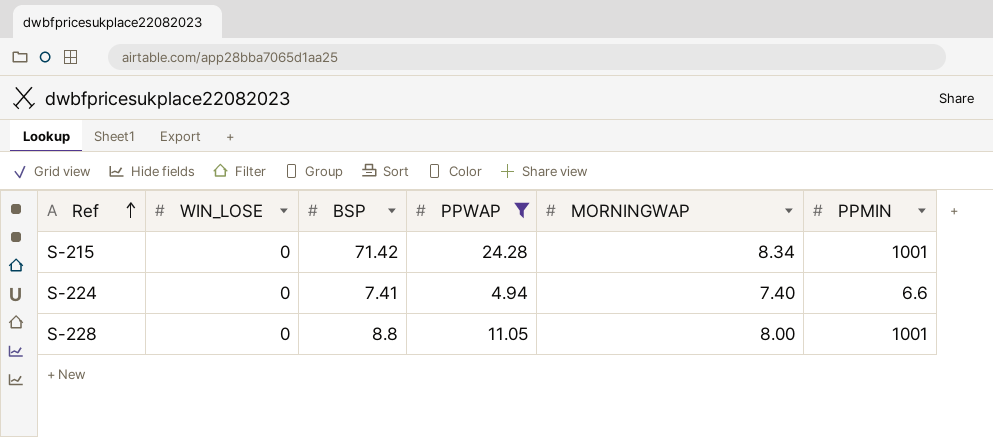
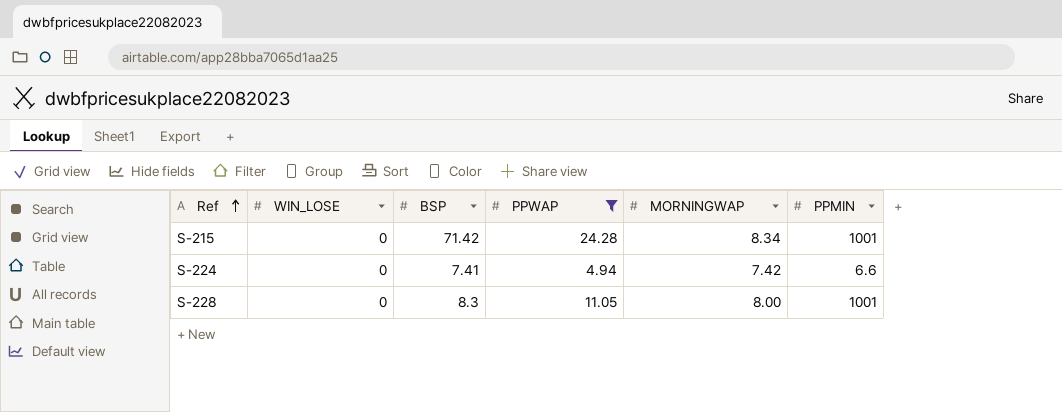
S-224 | MORNINGWAP: 7.40 -> 7.42
S-228 | BSP: 8.8 -> 8.3

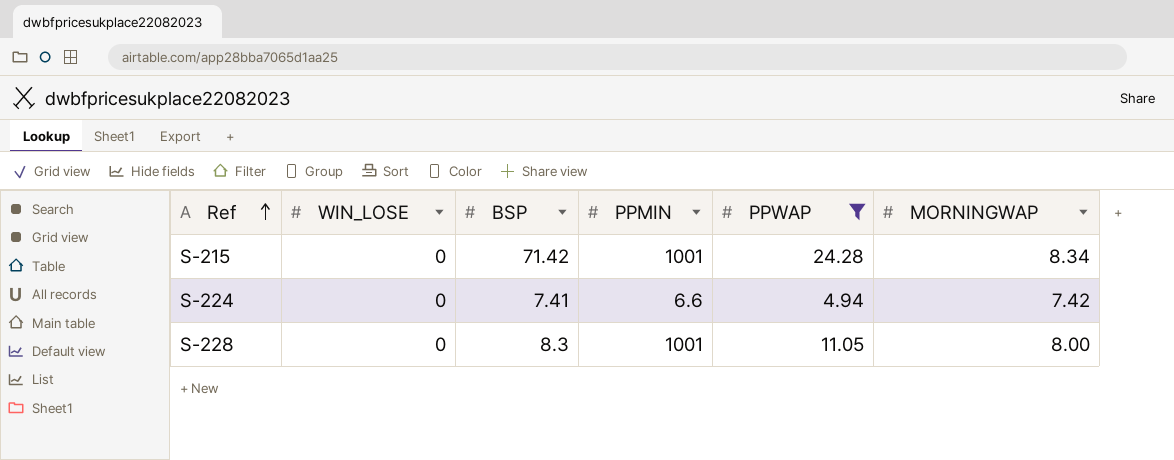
column PPMIN | position: 6 -> 4

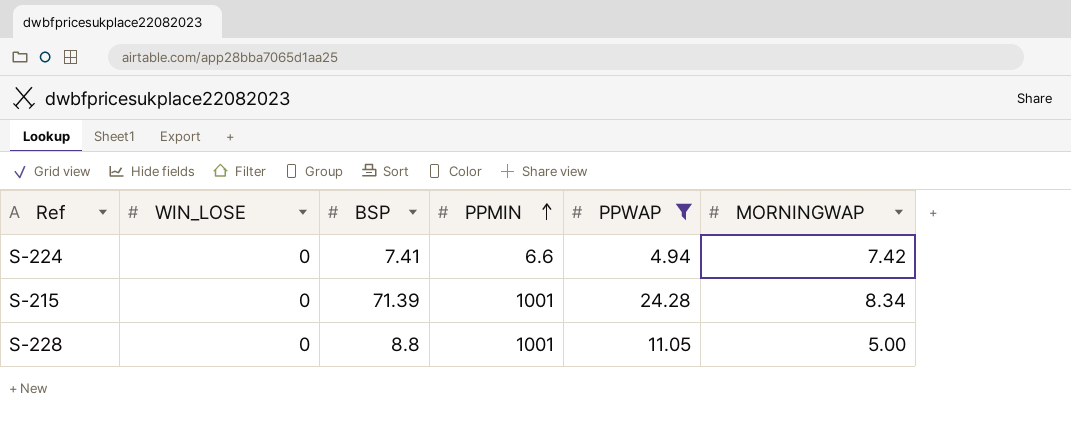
row order: Ref ascending -> PPMIN ascending
S-215 | BSP: 71.42 -> 71.39
S-228 | BSP: 8.3 -> 8.8
S-228 | MORNINGWAP: 8.00 -> 5.00

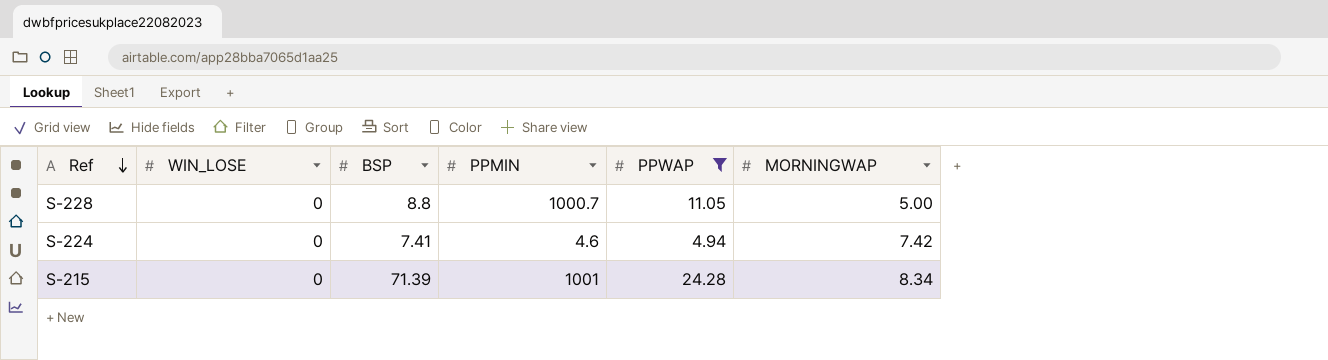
row order: PPMIN ascending -> Ref descending
S-228 | PPMIN: 1001 -> 1000.7
S-224 | PPMIN: 6.6 -> 4.6

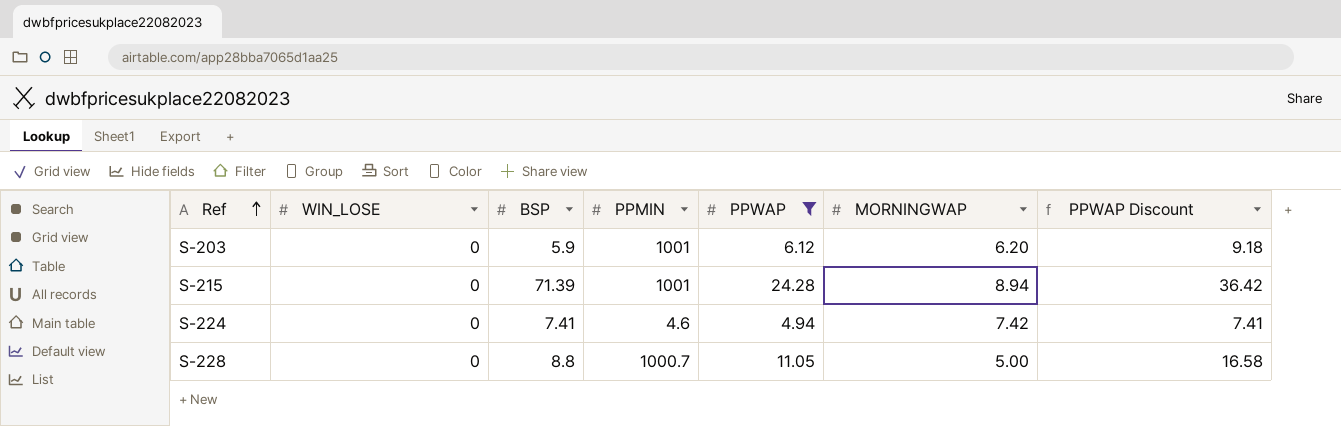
row order: Ref descending -> Ref ascending
column PPWAP Discount | formula: none -> [PPWAP] * 1.5
row S-203: none -> 0 | 5.9 | 1001 | 6.12 | 6.20 | 9.18
S-215 | MORNINGWAP: 8.34 -> 8.94

